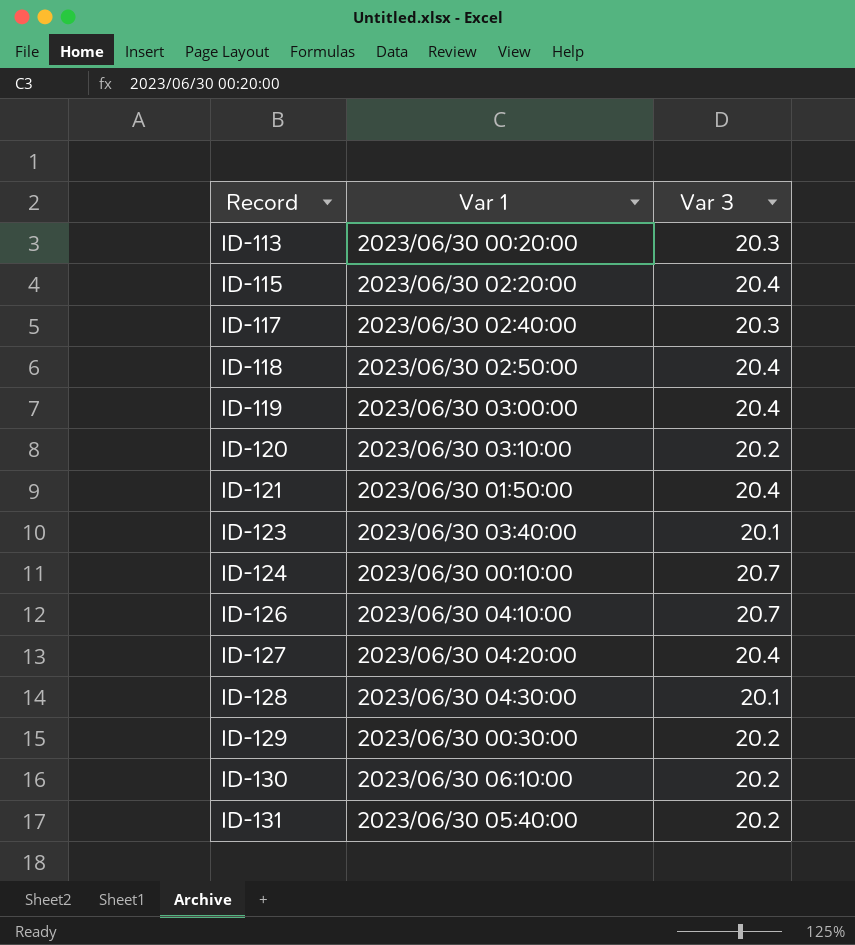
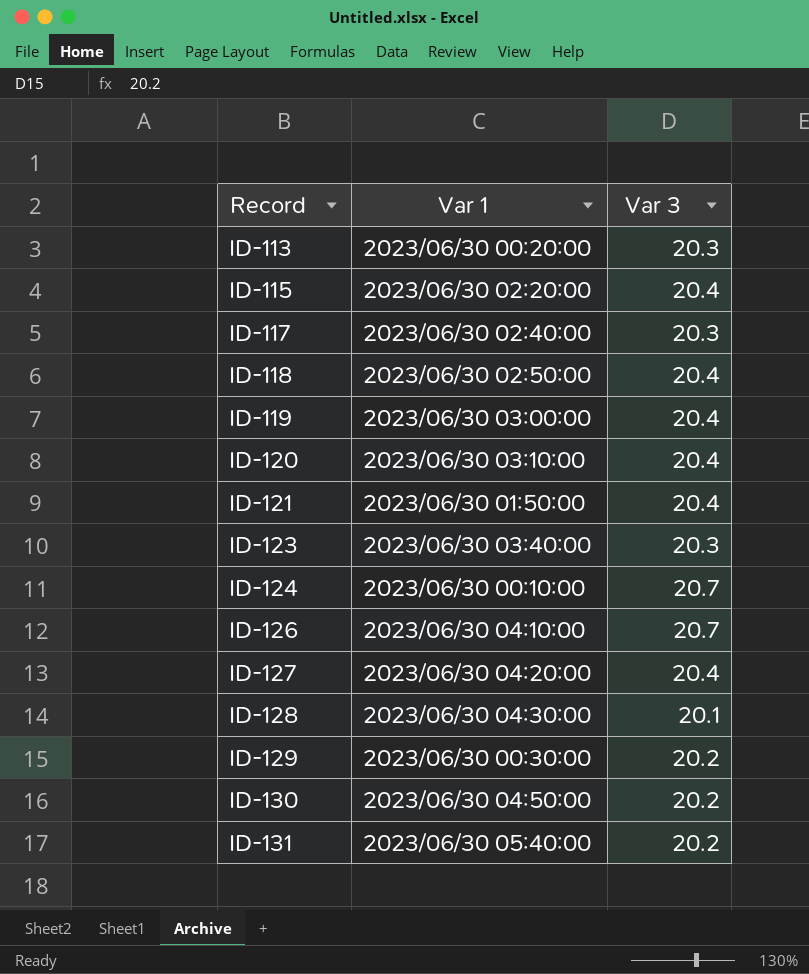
ID-120 | Var 3: 20.2 -> 20.4
ID-123 | Var 3: 20.1 -> 20.3
ID-130 | Var 1: 2023/06/30 06:10:00 -> 2023/06/30 04:50:00

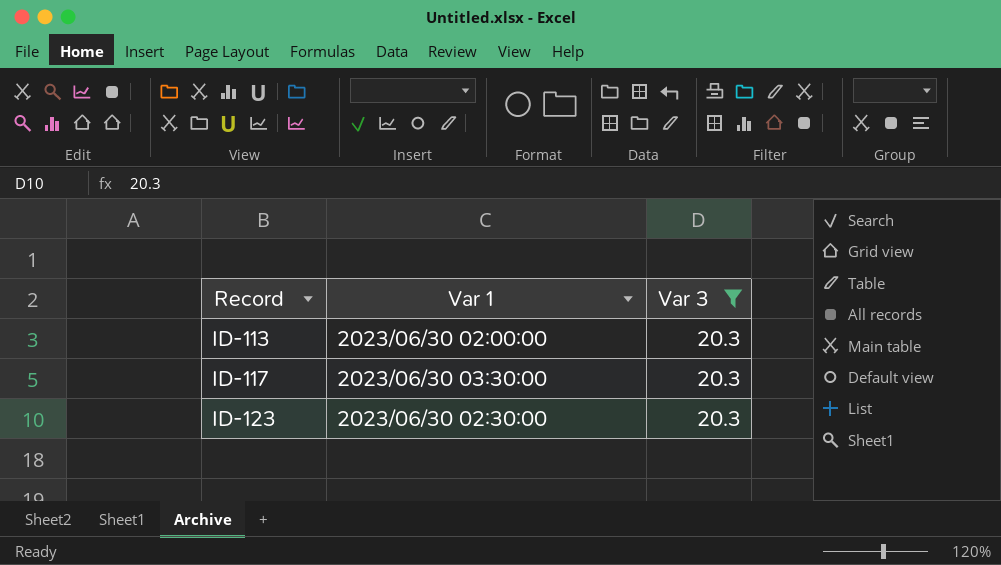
filter: none -> Var 3 = 20.3
ID-113 | Var 1: 2023/06/30 00:20:00 -> 2023/06/30 02:00:00
ID-117 | Var 1: 2023/06/30 02:40:00 -> 2023/06/30 03:30:00
ID-123 | Var 1: 2023/06/30 03:40:00 -> 2023/06/30 02:30:00

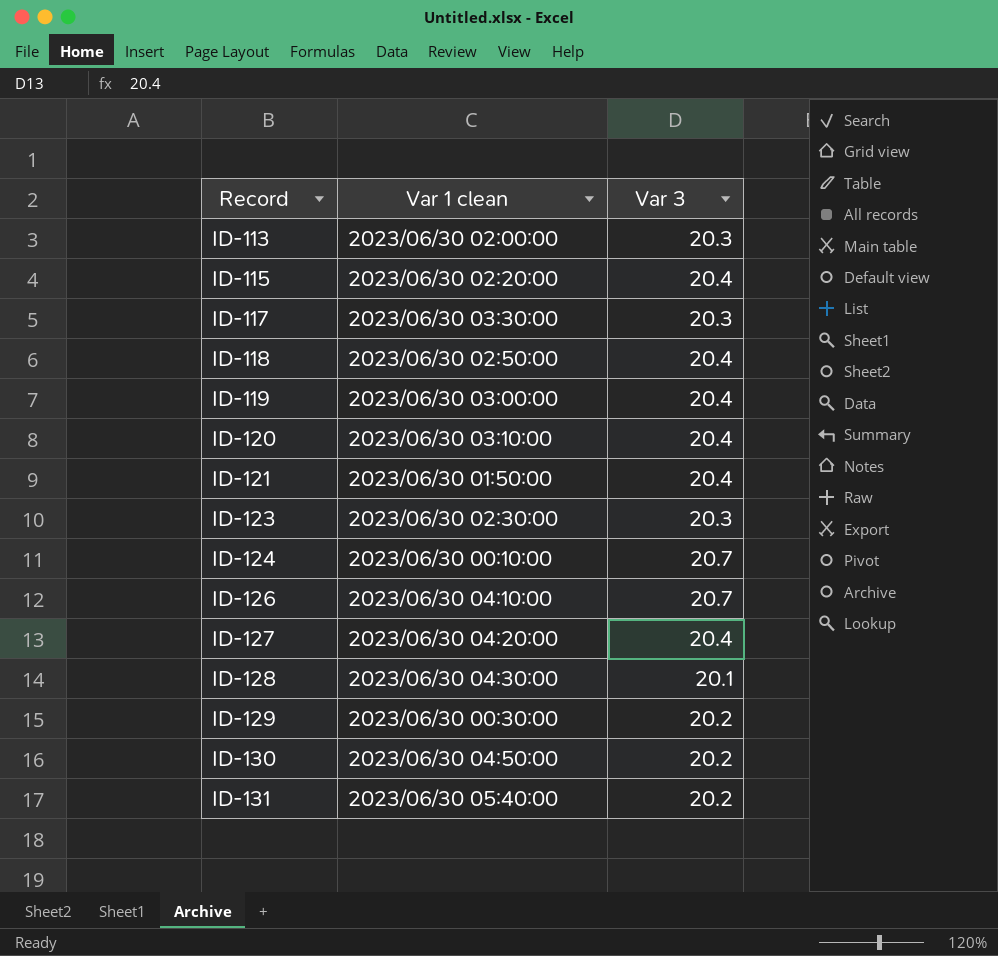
filter: Var 3 = 20.3 -> none
column name: Var 1 -> Var 1 clean

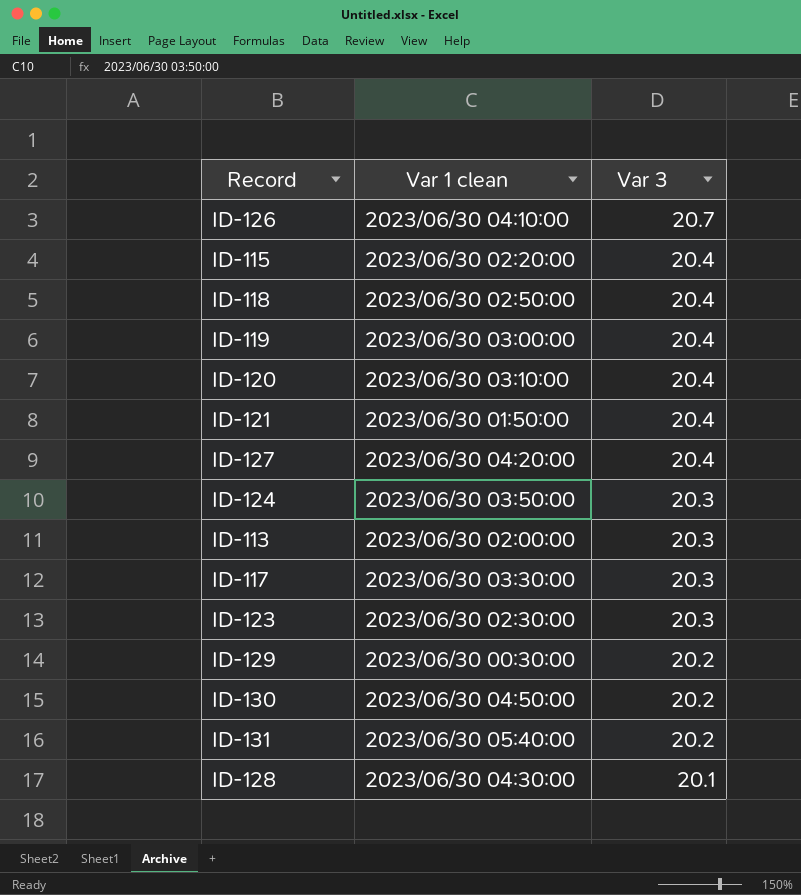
row order: Record ascending -> Var 3 descending
ID-124 | Var 1 clean: 2023/06/30 00:10:00 -> 2023/06/30 03:50:00
ID-124 | Var 3: 20.7 -> 20.3

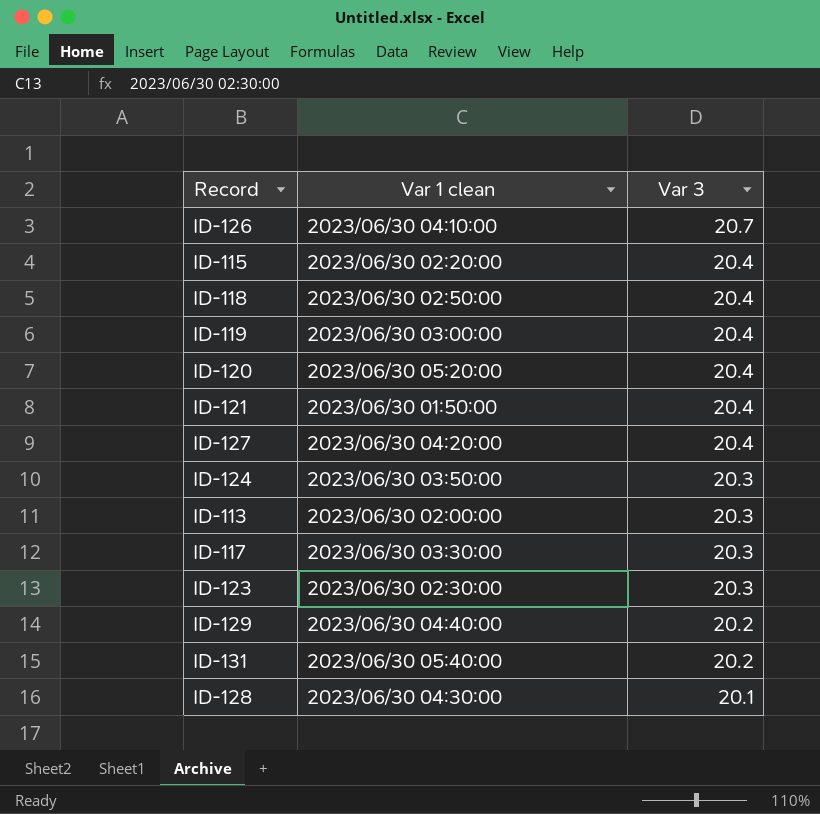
row ID-130: 2023/06/30 04:50:00 | 20.2 -> none
ID-120 | Var 1 clean: 2023/06/30 03:10:00 -> 2023/06/30 05:20:00
ID-129 | Var 1 clean: 2023/06/30 00:30:00 -> 2023/06/30 04:40:00

